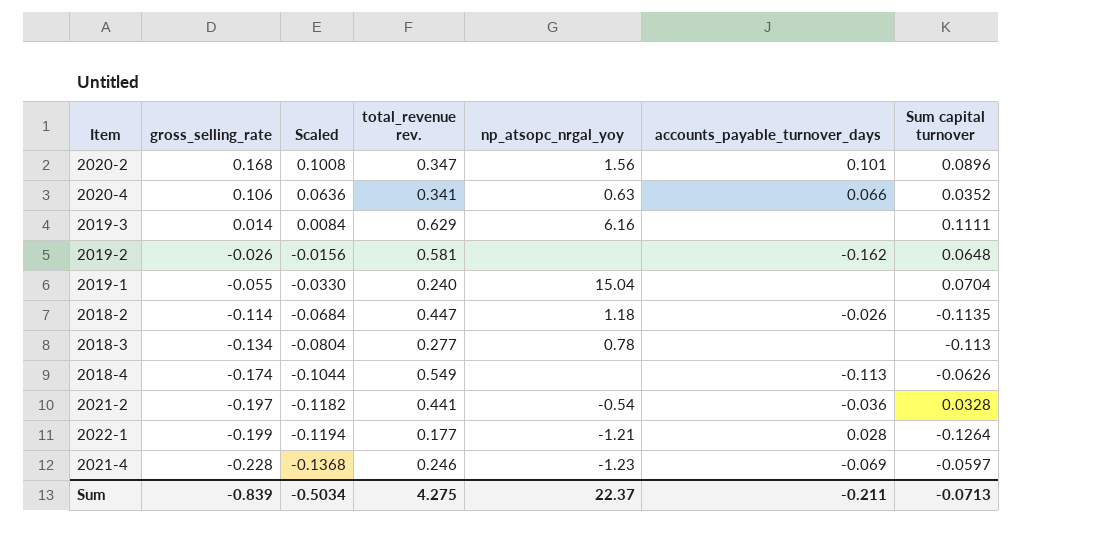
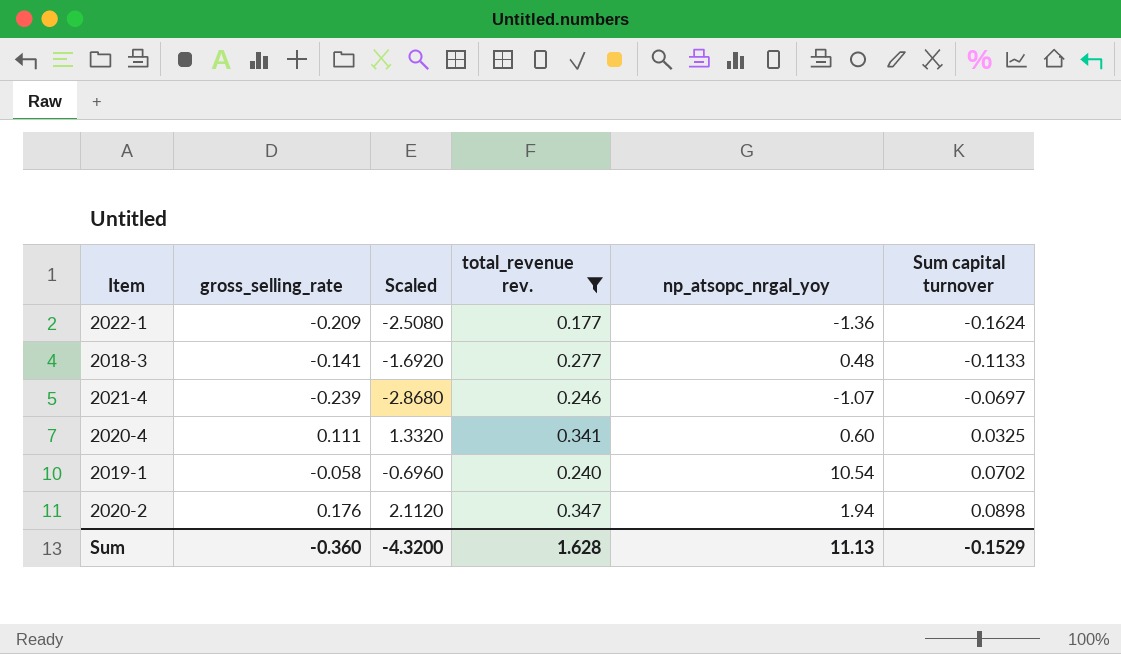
filter: none -> total_revenue rev. <= 0.347
row order: gross_selling_rate descending -> Sum capital turnover ascending
column accounts_payable_turnover_days | position: 6 -> none
column Scaled | formula: [gross_selling_rate] * 0.6 -> [gross_selling_rate] * 12
2022-1 | gross_selling_rate: -0.199 -> -0.209
2022-1 | np_atsopc_nrgal_yoy: -1.21 -> -1.36
2022-1 | Sum capital turnover: -0.1264 -> -0.1624
2018-3 | gross_selling_rate: -0.134 -> -0.141
2018-3 | np_atsopc_nrgal_yoy: 0.78 -> 0.48
2018-3 | Sum capital turnover: -0.113 -> -0.1133
2021-4 | gross_selling_rate: -0.228 -> -0.239
2021-4 | np_atsopc_nrgal_yoy: -1.23 -> -1.07
2021-4 | Sum capital turnover: -0.0597 -> -0.0697
2020-4 | gross_selling_rate: 0.106 -> 0.111
2020-4 | np_atsopc_nrgal_yoy: 0.63 -> 0.60
2020-4 | Sum capital turnover: 0.0352 -> 0.0325
2019-1 | gross_selling_rate: -0.055 -> -0.058
2019-1 | np_atsopc_nrgal_yoy: 15.04 -> 10.54
2019-1 | Sum capital turnover: 0.0704 -> 0.0702
2020-2 | gross_selling_rate: 0.168 -> 0.176
2020-2 | np_atsopc_nrgal_yoy: 1.56 -> 1.94
2020-2 | Sum capital turnover: 0.0896 -> 0.0898
Sum | gross_selling_rate: -0.839 -> -0.360
Sum | Scaled: -0.5034 -> -4.3200
Sum | total_revenue rev.: 4.275 -> 1.628
Sum | np_atsopc_nrgal_yoy: 22.37 -> 11.13
Sum | Sum capital turnover: -0.0713 -> -0.1529

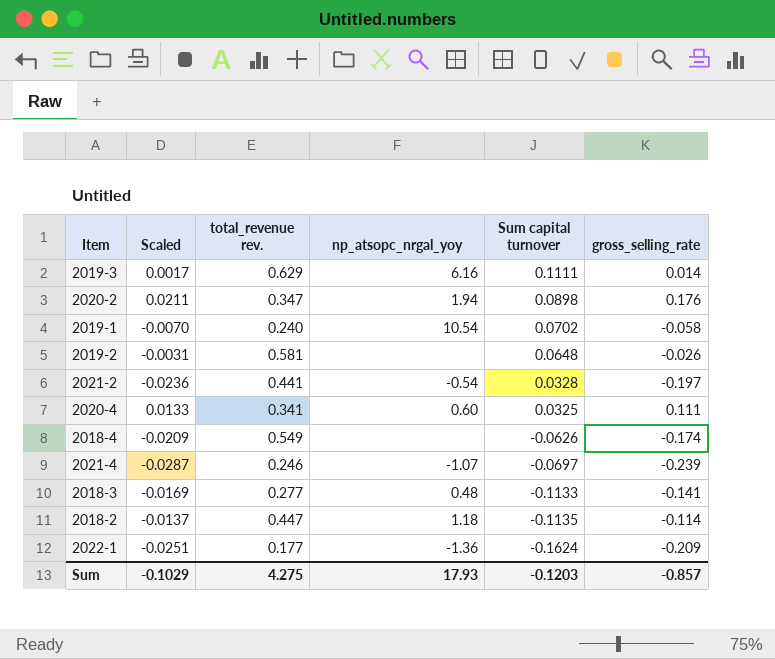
filter: total_revenue rev. <= 0.347 -> none
row order: Sum capital turnover ascending -> Sum capital turnover descending
column Scaled | formula: [gross_selling_rate] * 12 -> [gross_selling_rate] * 0.12
column gross_selling_rate | position: 2 -> 6
Sum | Scaled: -4.3200 -> -0.1029
Sum | total_revenue rev.: 1.628 -> 4.275
Sum | np_atsopc_nrgal_yoy: 11.13 -> 17.93
Sum | Sum capital turnover: -0.1529 -> -0.1203
Sum | gross_selling_rate: -0.360 -> -0.857

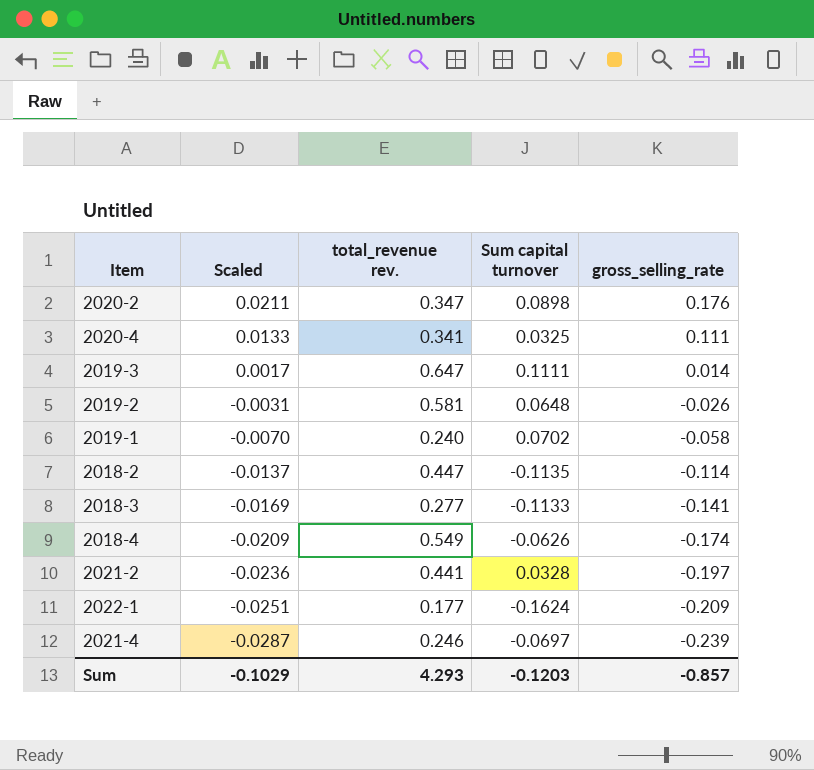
row order: Sum capital turnover descending -> Scaled descending
column np_atsopc_nrgal_yoy | position: 4 -> none
2019-3 | total_revenue rev.: 0.629 -> 0.647
Sum | total_revenue rev.: 4.275 -> 4.293

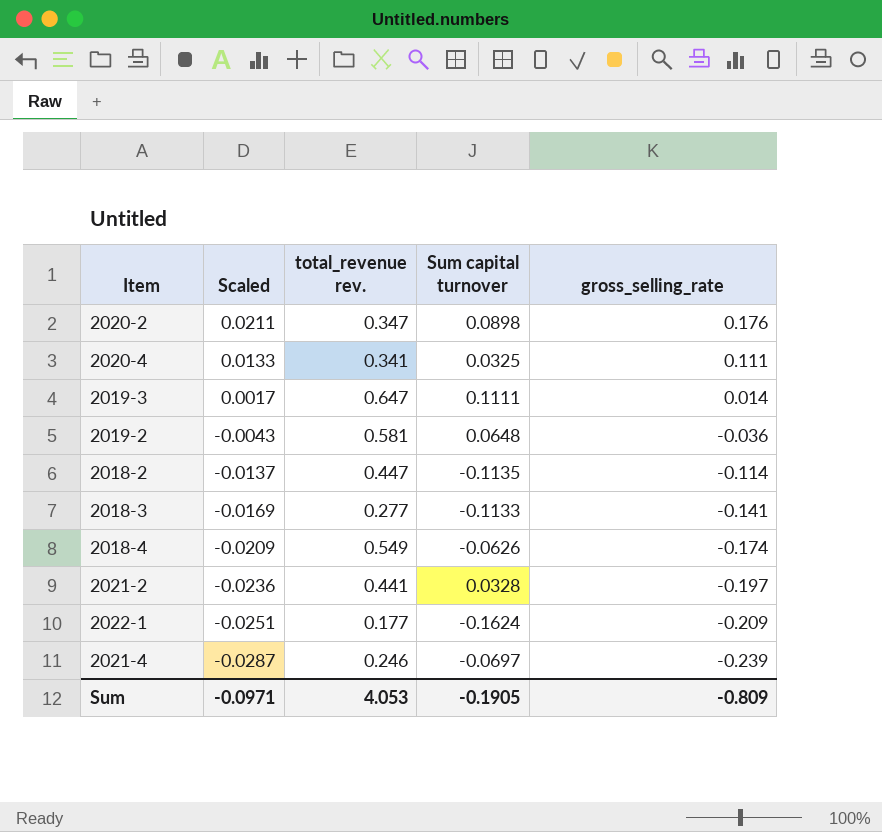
row 2019-1: -0.0070 | 0.240 | 0.0702 | -0.058 -> none
2019-2 | Scaled: -0.0031 -> -0.0043
2019-2 | gross_selling_rate: -0.026 -> -0.036
Sum | Scaled: -0.1029 -> -0.0971
Sum | total_revenue rev.: 4.293 -> 4.053
Sum | Sum capital turnover: -0.1203 -> -0.1905
Sum | gross_selling_rate: -0.857 -> -0.809

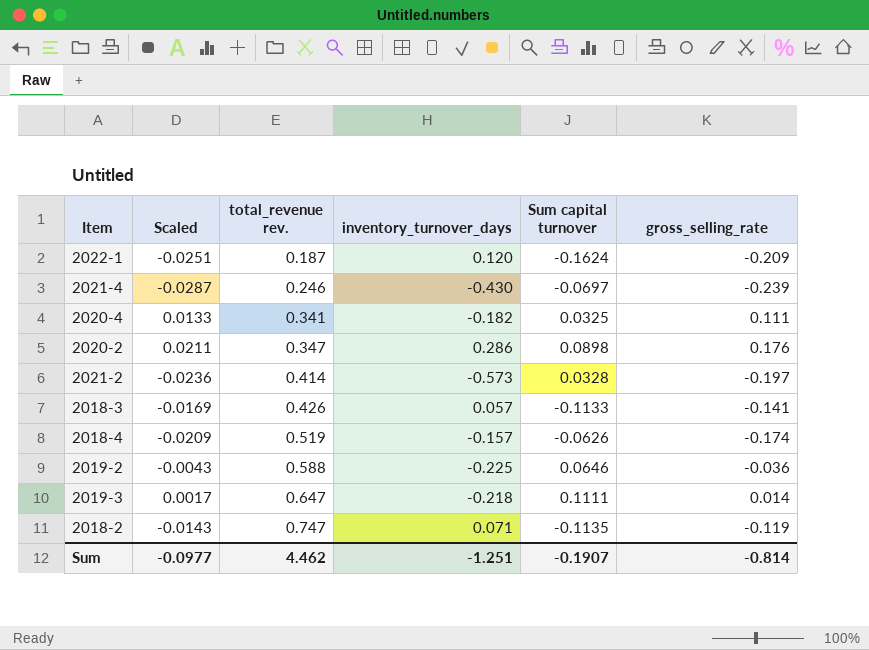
row order: Scaled descending -> total_revenue rev. ascending
column inventory_turnover_days | position: none -> 4
2022-1 | total_revenue rev.: 0.177 -> 0.187
2021-2 | total_revenue rev.: 0.441 -> 0.414
2018-3 | total_revenue rev.: 0.277 -> 0.426
2018-4 | total_revenue rev.: 0.549 -> 0.519
2019-2 | total_revenue rev.: 0.581 -> 0.588
2019-2 | Sum capital turnover: 0.0648 -> 0.0646
2018-2 | Scaled: -0.0137 -> -0.0143
2018-2 | total_revenue rev.: 0.447 -> 0.747
2018-2 | gross_selling_rate: -0.114 -> -0.119
Sum | Scaled: -0.0971 -> -0.0977
Sum | total_revenue rev.: 4.053 -> 4.462
Sum | Sum capital turnover: -0.1905 -> -0.1907
Sum | gross_selling_rate: -0.809 -> -0.814

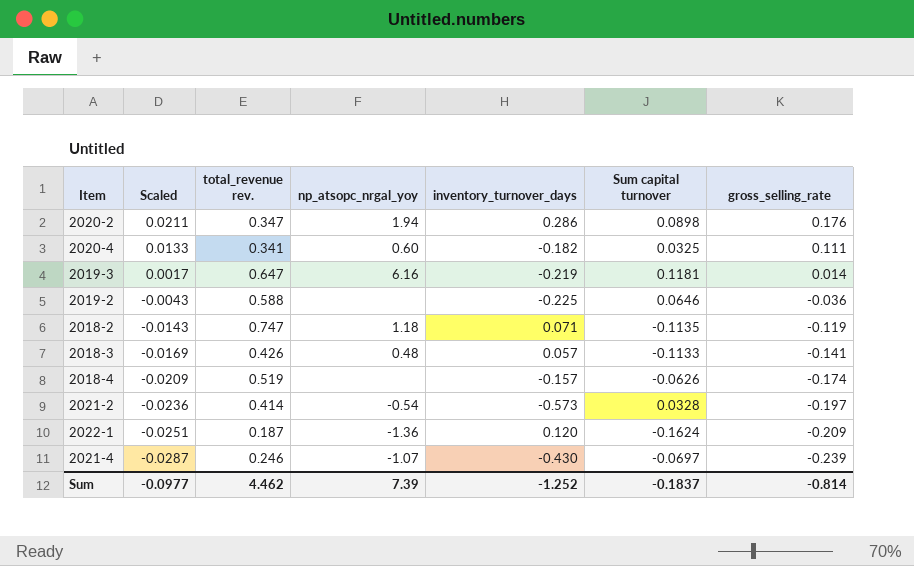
row order: total_revenue rev. ascending -> Scaled descending
column np_atsopc_nrgal_yoy | position: none -> 4
2019-3 | inventory_turnover_days: -0.218 -> -0.219
2019-3 | Sum capital turnover: 0.1111 -> 0.1181
Sum | inventory_turnover_days: -1.251 -> -1.252
Sum | Sum capital turnover: -0.1907 -> -0.1837

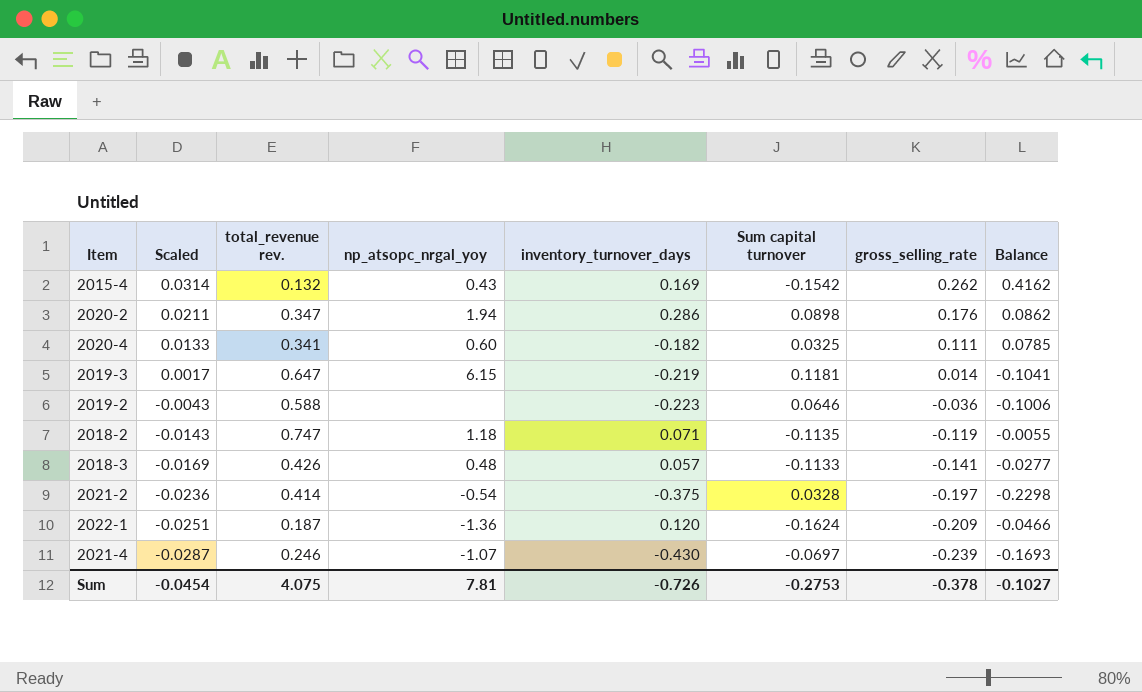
column Balance | formula: none -> [gross_selling_rate] - [Sum capital turnover]
row 2018-4: -0.0209 | 0.519 | none | -0.157 | -0.0626 | -0.174 -> none
row 2015-4: none -> 0.0314 | 0.132 | 0.43 | 0.169 | -0.1542 | 0.262 | 0.4162
2019-3 | np_atsopc_nrgal_yoy: 6.16 -> 6.15
2019-2 | inventory_turnover_days: -0.225 -> -0.223
2021-2 | inventory_turnover_days: -0.573 -> -0.375
Sum | Scaled: -0.0977 -> -0.0454
Sum | total_revenue rev.: 4.462 -> 4.075
Sum | np_atsopc_nrgal_yoy: 7.39 -> 7.81
Sum | inventory_turnover_days: -1.252 -> -0.726
Sum | Sum capital turnover: -0.1837 -> -0.2753
Sum | gross_selling_rate: -0.814 -> -0.378

